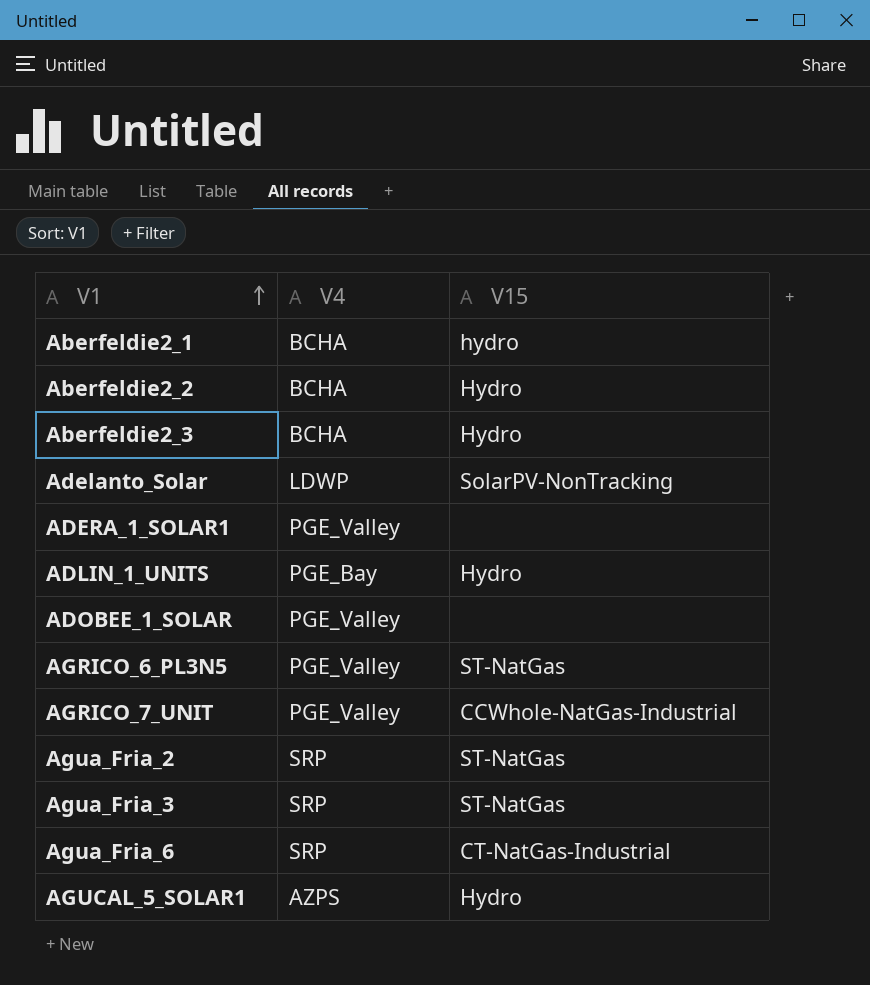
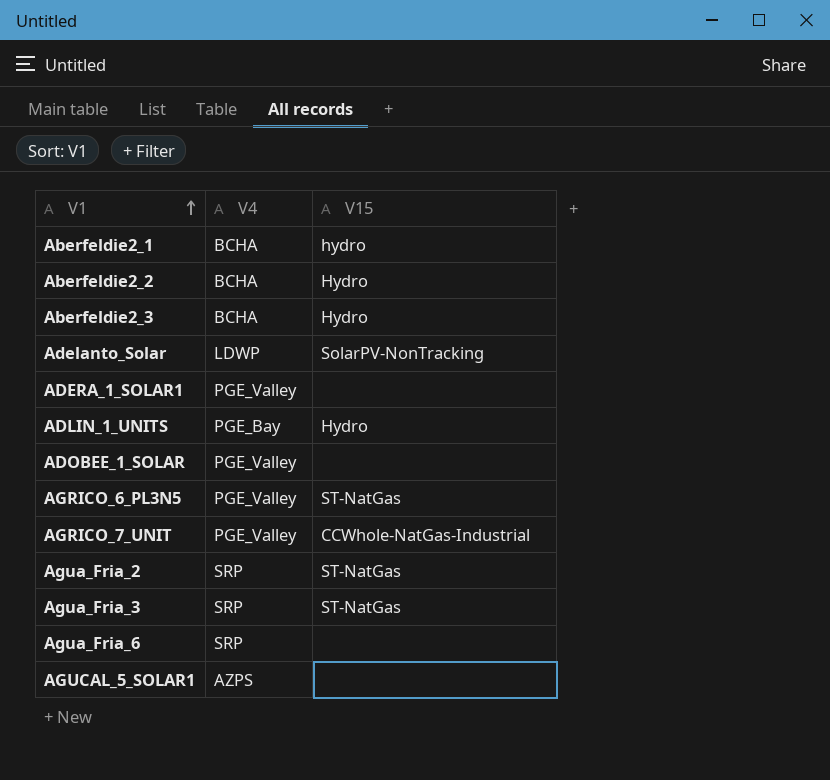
Agua_Fria_6 | V15: CT-NatGas-Industrial -> none
AGUCAL_5_SOLAR1 | V15: Hydro -> none

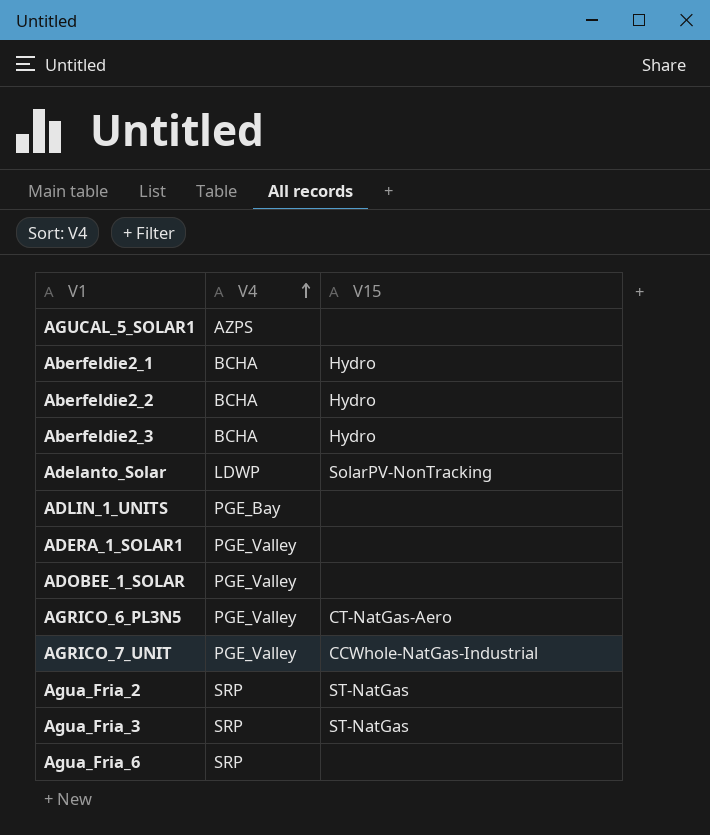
row order: V1 ascending -> V4 ascending
Aberfeldie2_1 | V15: hydro -> Hydro
ADLIN_1_UNITS | V15: Hydro -> none
AGRICO_6_PL3N5 | V15: ST-NatGas -> CT-NatGas-Aero

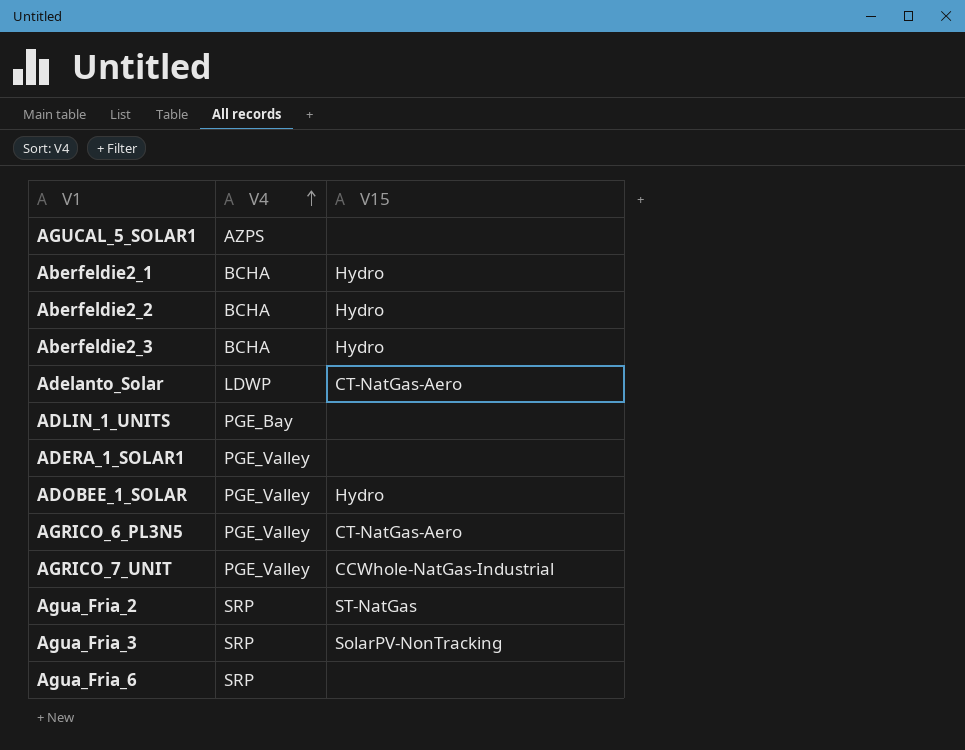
Adelanto_Solar | V15: SolarPV-NonTracking -> CT-NatGas-Aero
ADOBEE_1_SOLAR | V15: none -> Hydro
Agua_Fria_3 | V15: ST-NatGas -> SolarPV-NonTracking

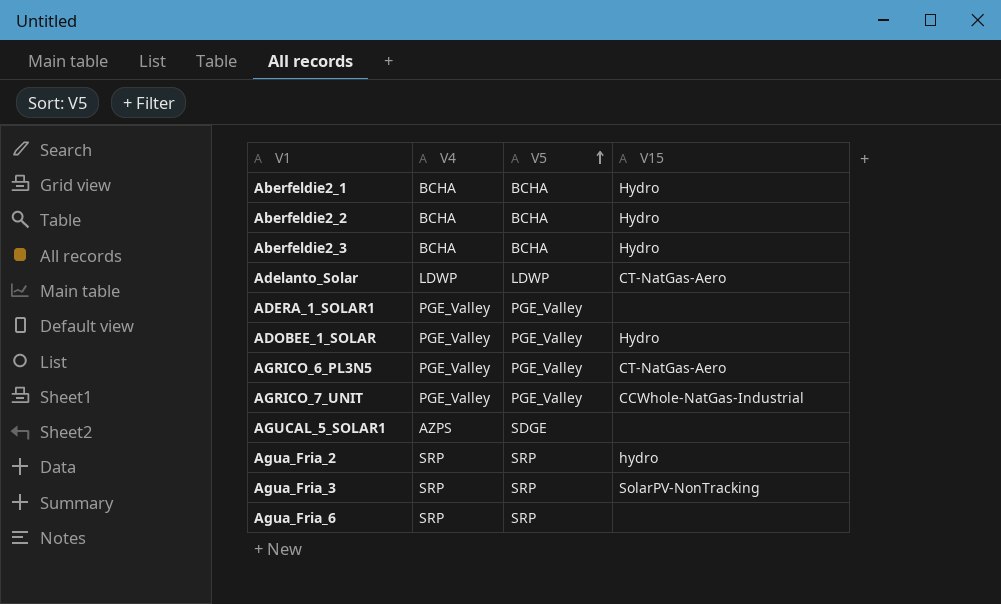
row order: V4 ascending -> V5 ascending
column V5 | position: none -> 3
row ADLIN_1_UNITS: PGE_Bay | none -> none
Agua_Fria_2 | V15: ST-NatGas -> hydro

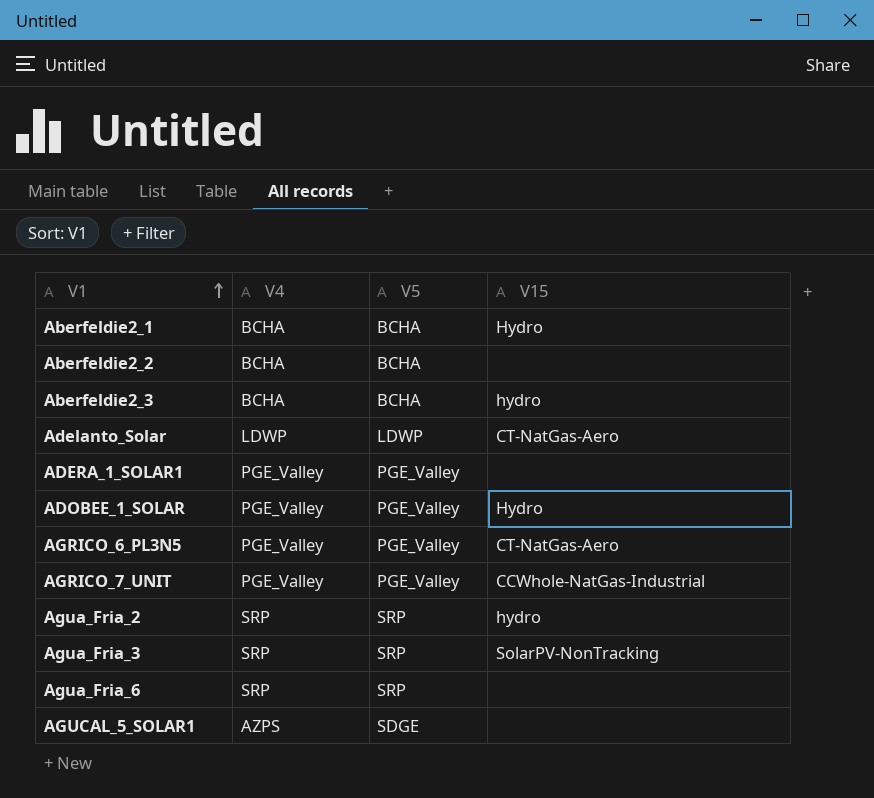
row order: V5 ascending -> V1 ascending
Aberfeldie2_2 | V15: Hydro -> none
Aberfeldie2_3 | V15: Hydro -> hydro

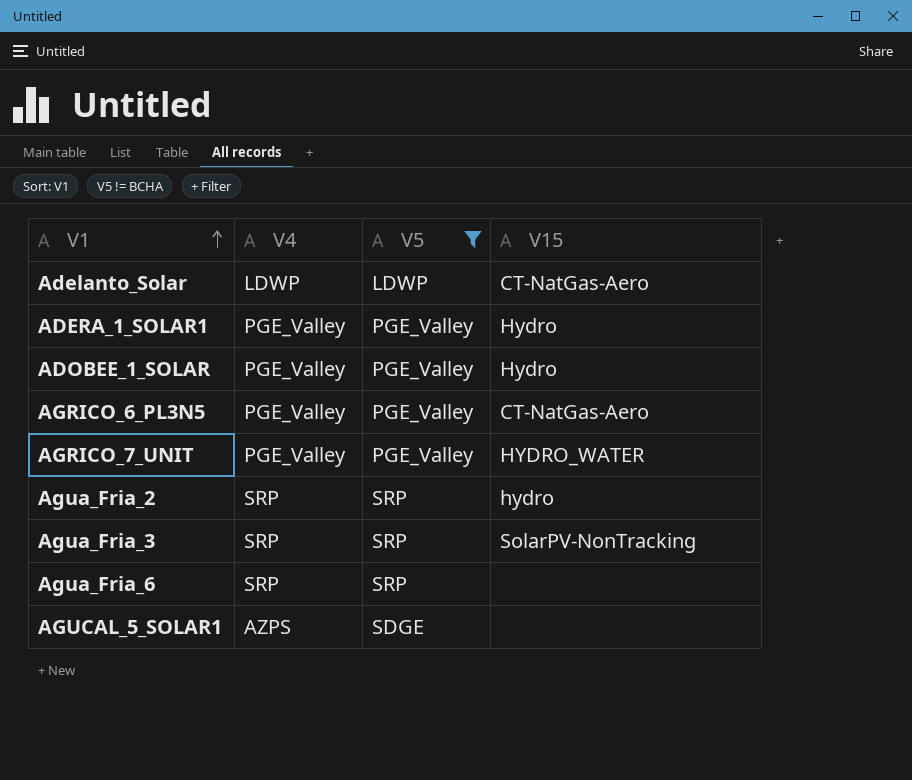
filter: none -> V5 != BCHA
ADERA_1_SOLAR1 | V15: none -> Hydro
AGRICO_7_UNIT | V15: CCWhole-NatGas-Industrial -> HYDRO_WATER

